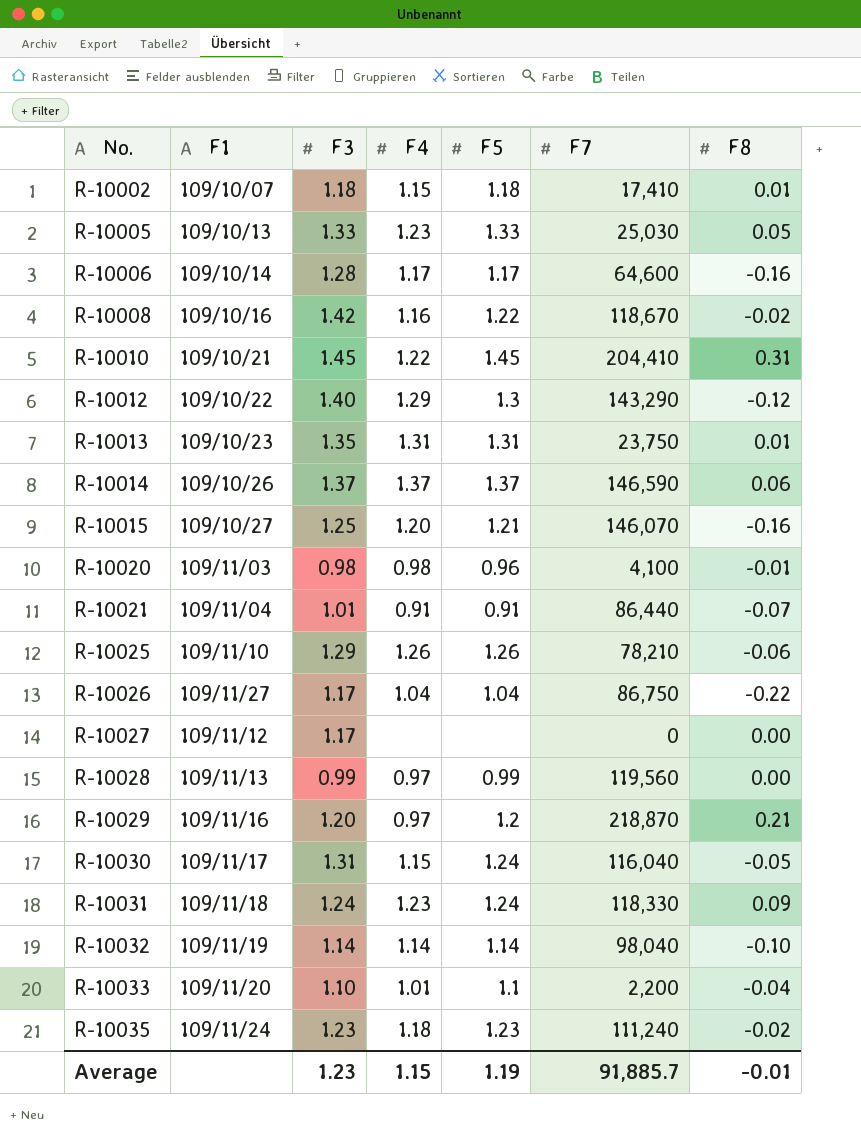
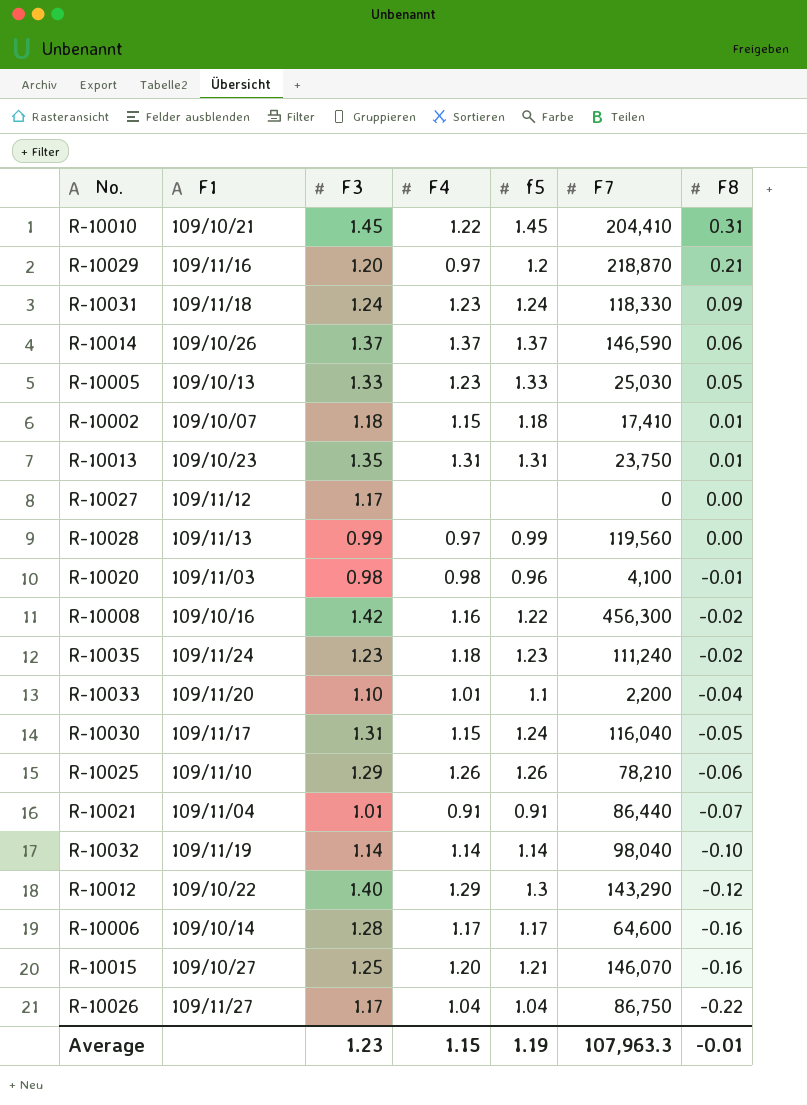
row order: No. ascending -> F8 descending
column name: F5 -> f5
R-10008 | F7: 118,670 -> 456,300
Average | F7: 91,885.7 -> 107,963.3

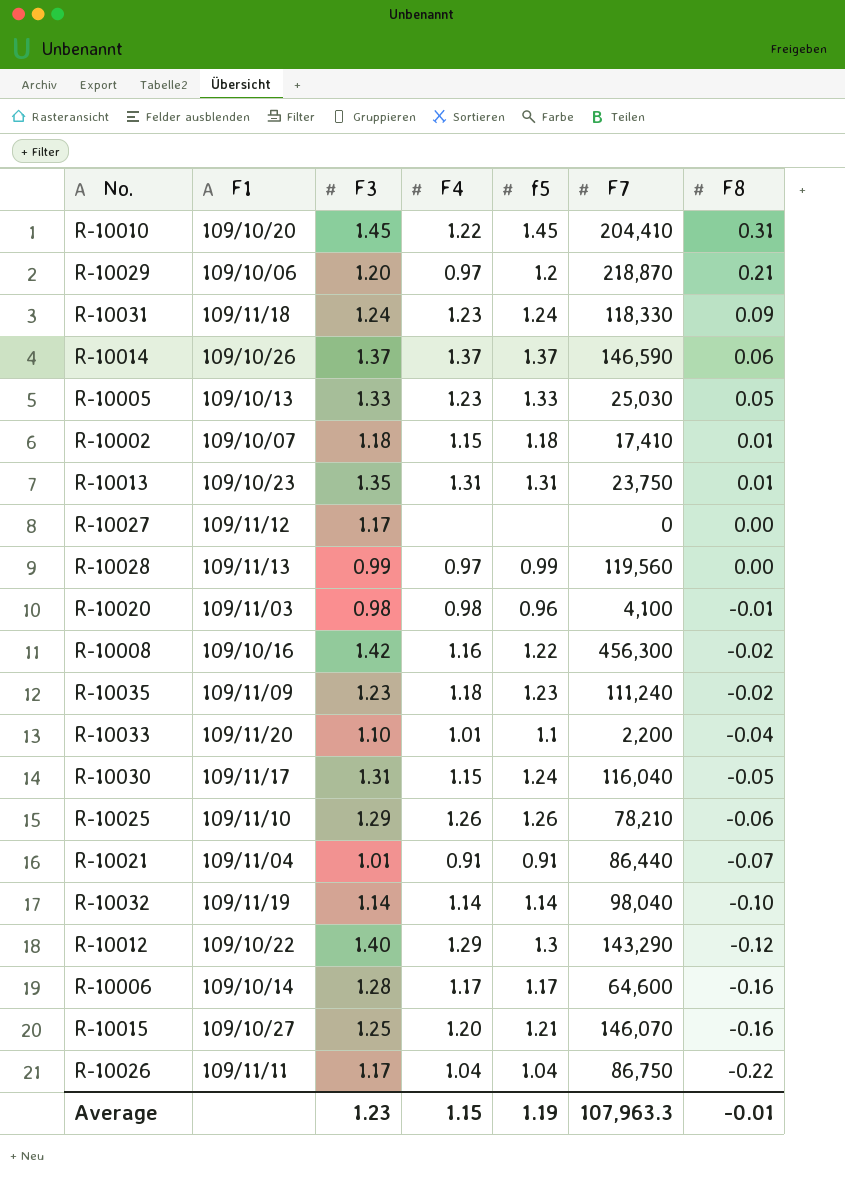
R-10010 | F1: 109/10/21 -> 109/10/20
R-10029 | F1: 109/11/16 -> 109/10/06
R-10035 | F1: 109/11/24 -> 109/11/09
R-10026 | F1: 109/11/27 -> 109/11/11

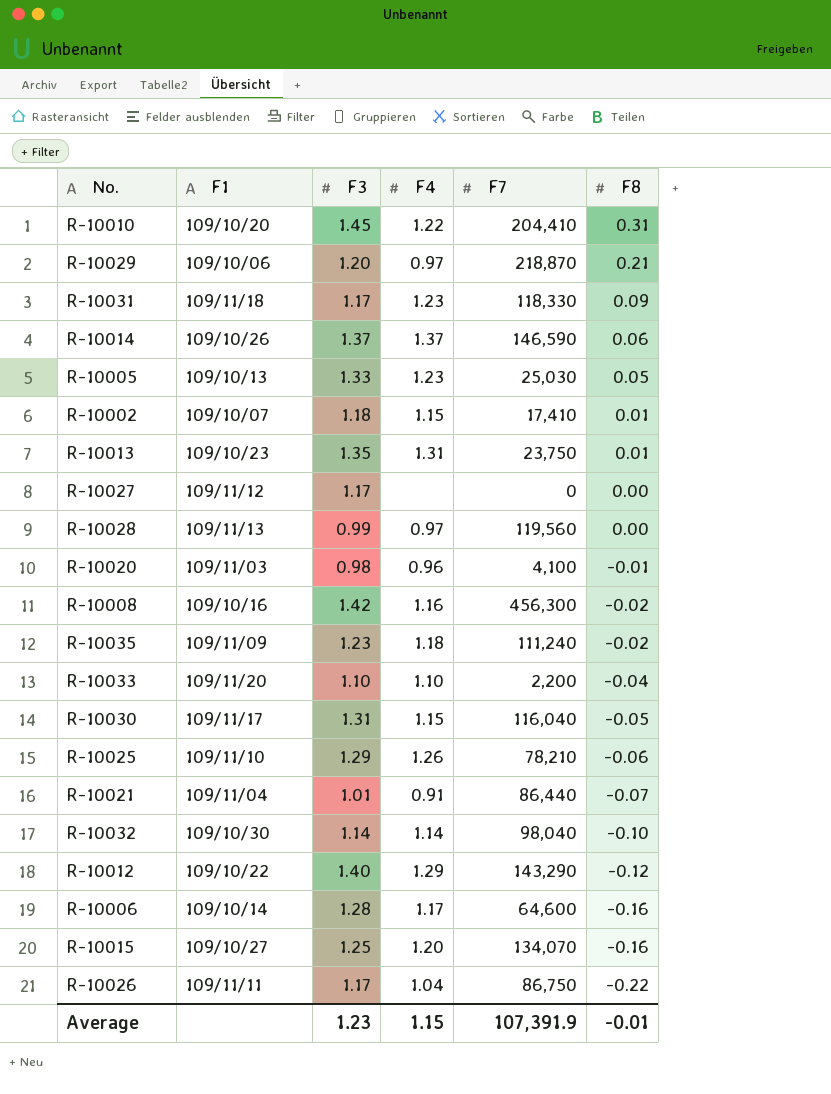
column f5 | position: 5 -> none
R-10031 | F3: 1.24 -> 1.17
R-10020 | F4: 0.98 -> 0.96
R-10033 | F4: 1.01 -> 1.10
R-10032 | F1: 109/11/19 -> 109/10/30
R-10015 | F7: 146,070 -> 134,070
Average | F7: 107,963.3 -> 107,391.9

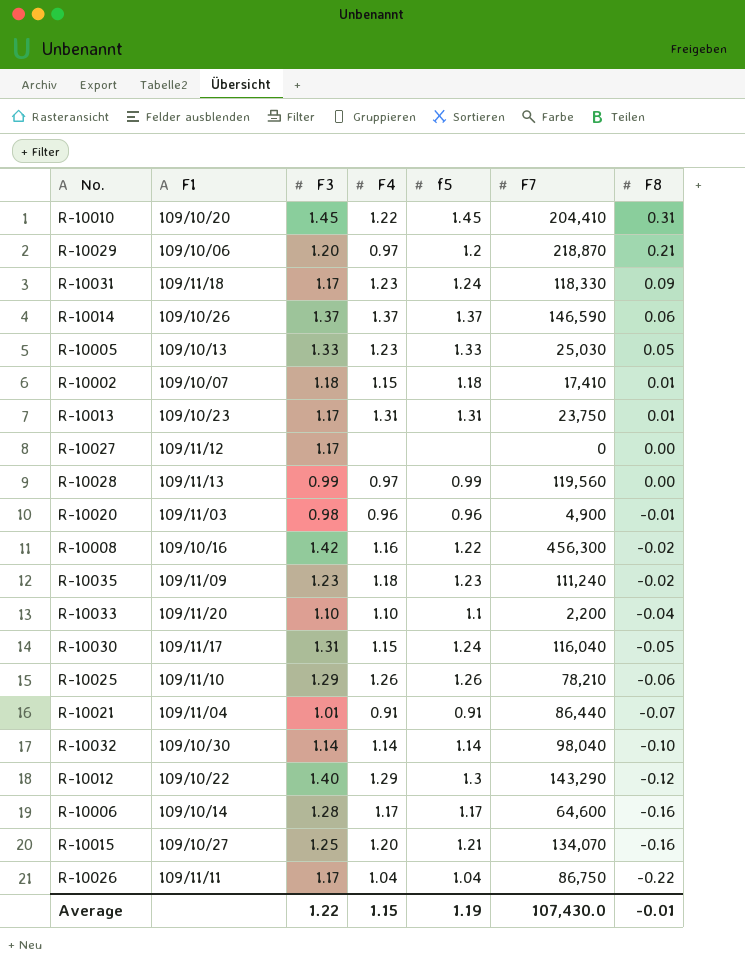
column f5 | position: none -> 5
R-10013 | F3: 1.35 -> 1.17
R-10020 | F7: 4,100 -> 4,900
Average | F3: 1.23 -> 1.22
Average | F7: 107,391.9 -> 107,430.0

